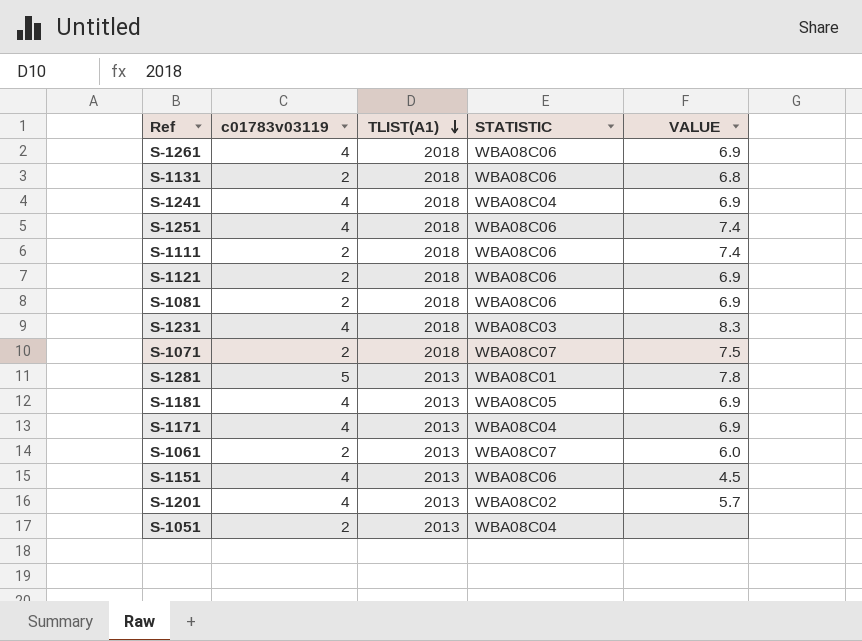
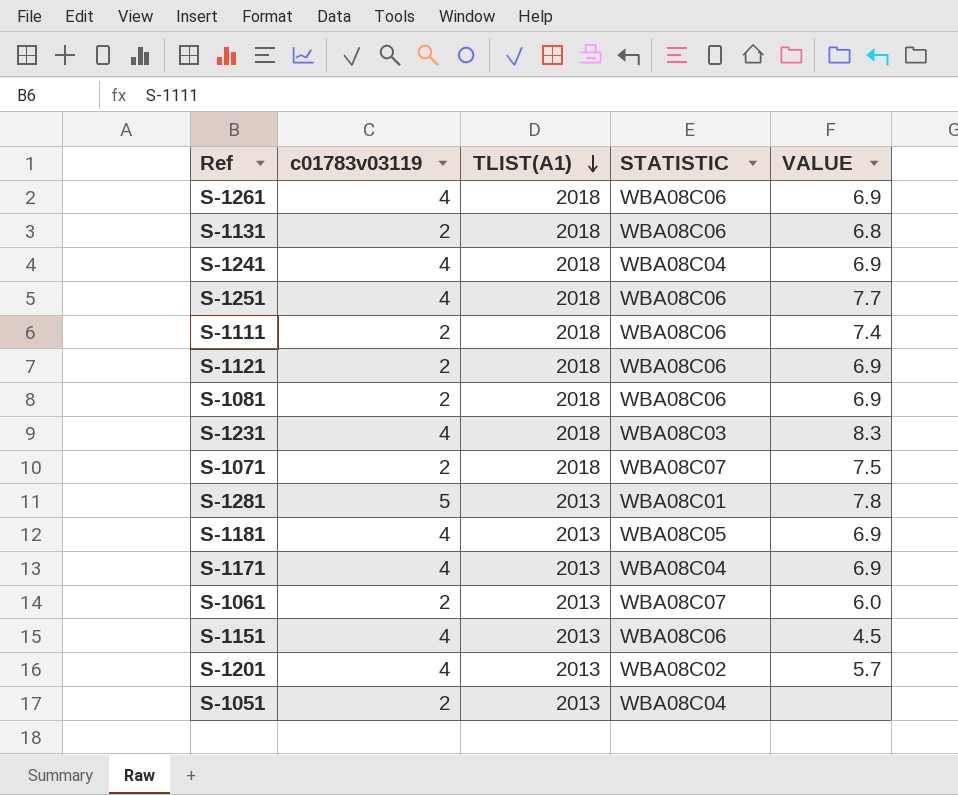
S-1251 | VALUE: 7.4 -> 7.7

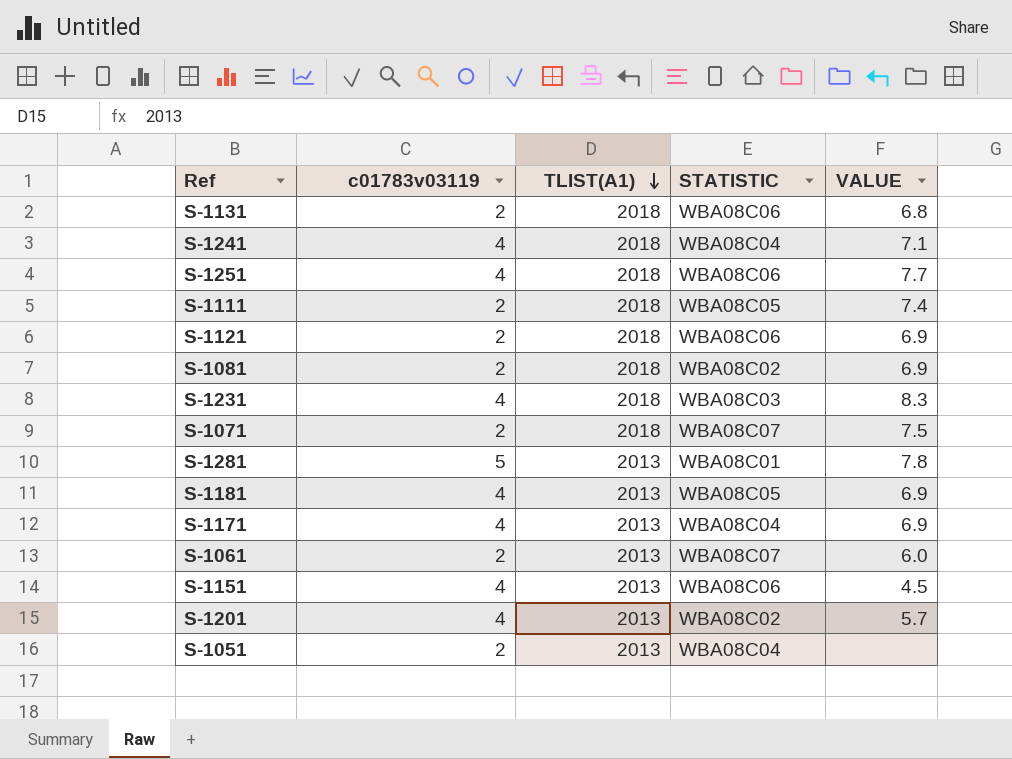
row S-1261: 4 | 2018 | WBA08C06 | 6.9 -> none
S-1241 | VALUE: 6.9 -> 7.1
S-1111 | STATISTIC: WBA08C06 -> WBA08C05
S-1081 | STATISTIC: WBA08C06 -> WBA08C02

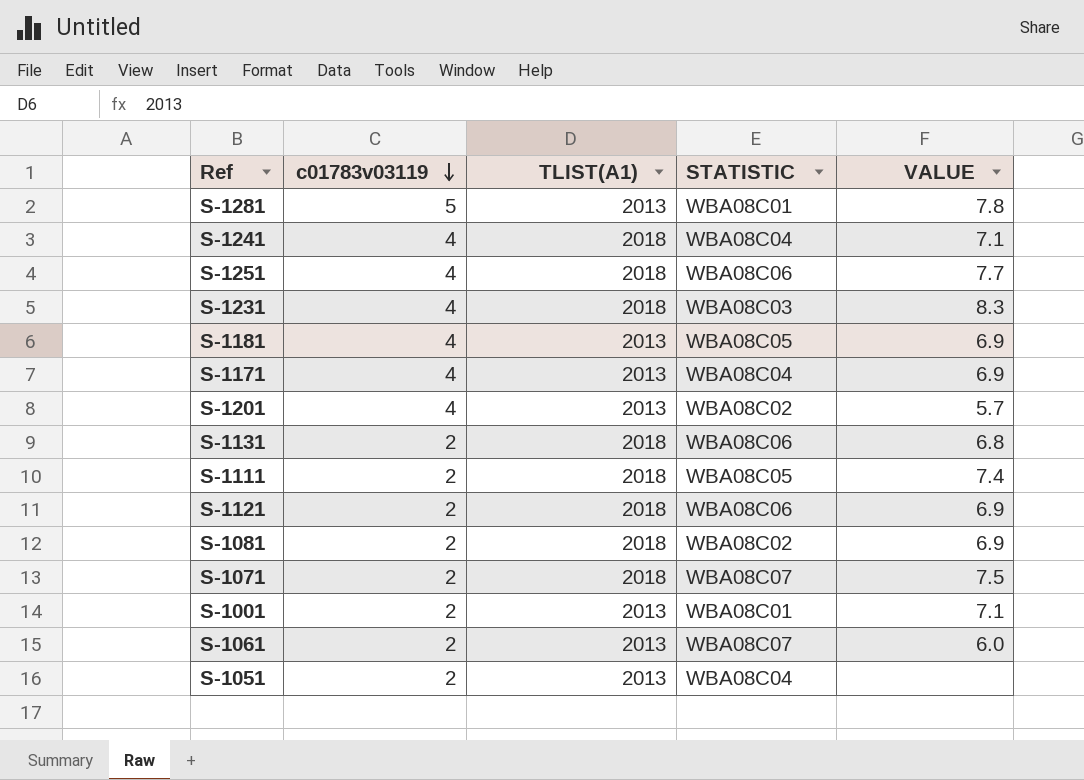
row order: TLIST(A1) descending -> c01783v03119 descending
row S-1151: 4 | 2013 | WBA08C06 | 4.5 -> none
row S-1001: none -> 2 | 2013 | WBA08C01 | 7.1

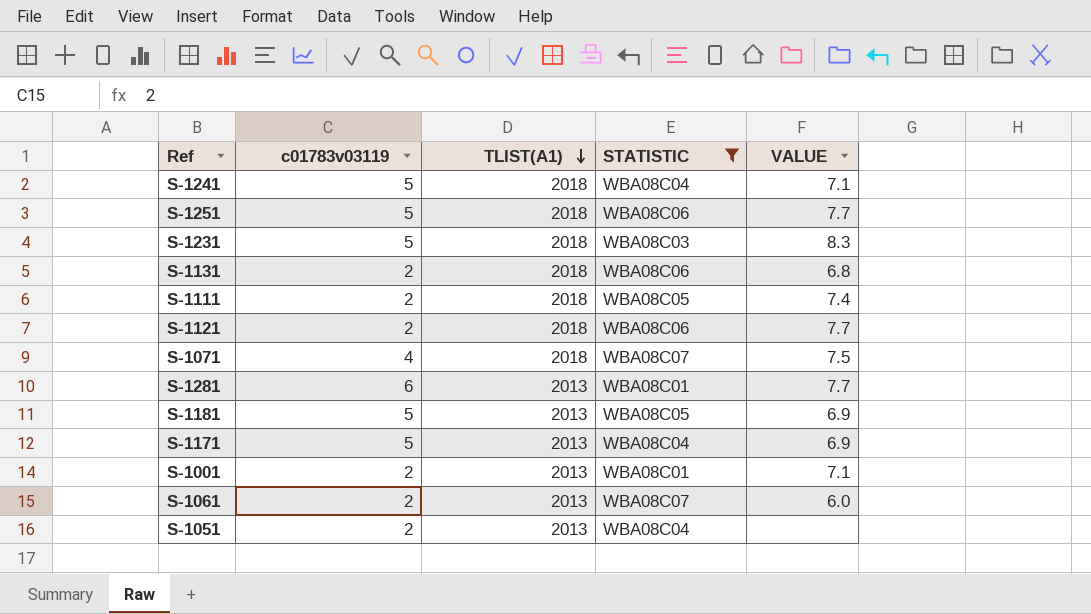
filter: none -> STATISTIC != WBA08C02
row order: c01783v03119 descending -> TLIST(A1) descending
S-1241 | c01783v03119: 4 -> 5
S-1251 | c01783v03119: 4 -> 5
S-1231 | c01783v03119: 4 -> 5
S-1121 | VALUE: 6.9 -> 7.7
S-1071 | c01783v03119: 2 -> 4
S-1281 | c01783v03119: 5 -> 6
S-1281 | VALUE: 7.8 -> 7.7
S-1181 | c01783v03119: 4 -> 5
S-1171 | c01783v03119: 4 -> 5

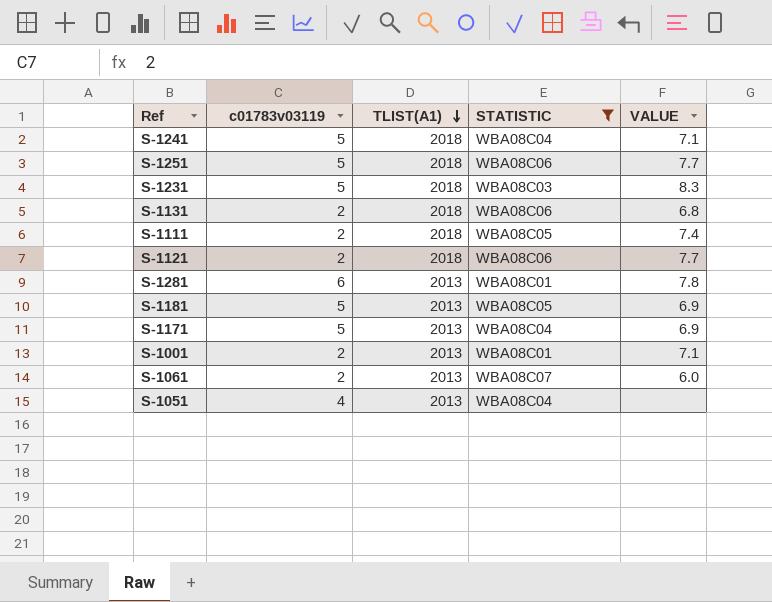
row S-1071: 4 | 2018 | WBA08C07 | 7.5 -> none
S-1281 | VALUE: 7.7 -> 7.8
S-1051 | c01783v03119: 2 -> 4

